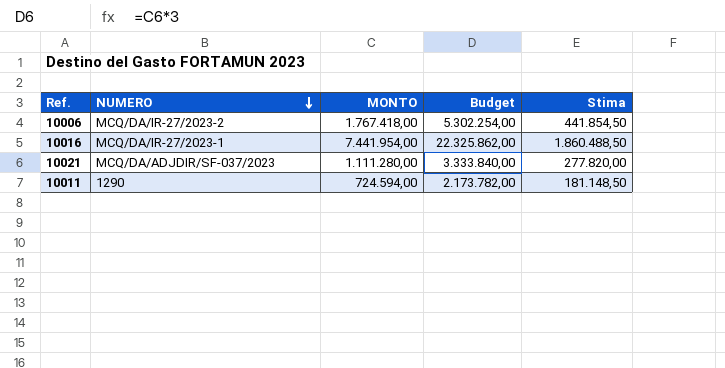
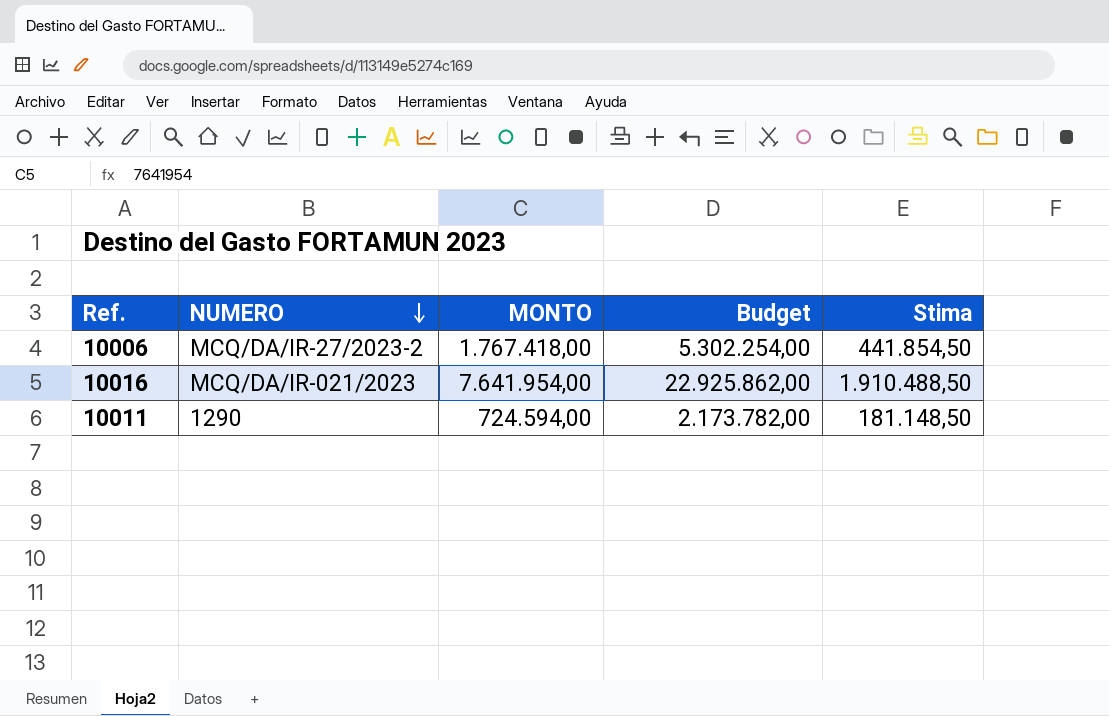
row 10021: MCQ/DA/ADJDIR/SF-037/2023 | 1.111.280,00 | 3.333.840,00 | 277.820,00 -> none
10016 | NUMERO: MCQ/DA/IR-27/2023-1 -> MCQ/DA/IR-021/2023
10016 | MONTO: 7.441.954,00 -> 7.641.954,00
10016 | Budget: 22.325.862,00 -> 22.925.862,00
10016 | Stima: 1.860.488,50 -> 1.910.488,50

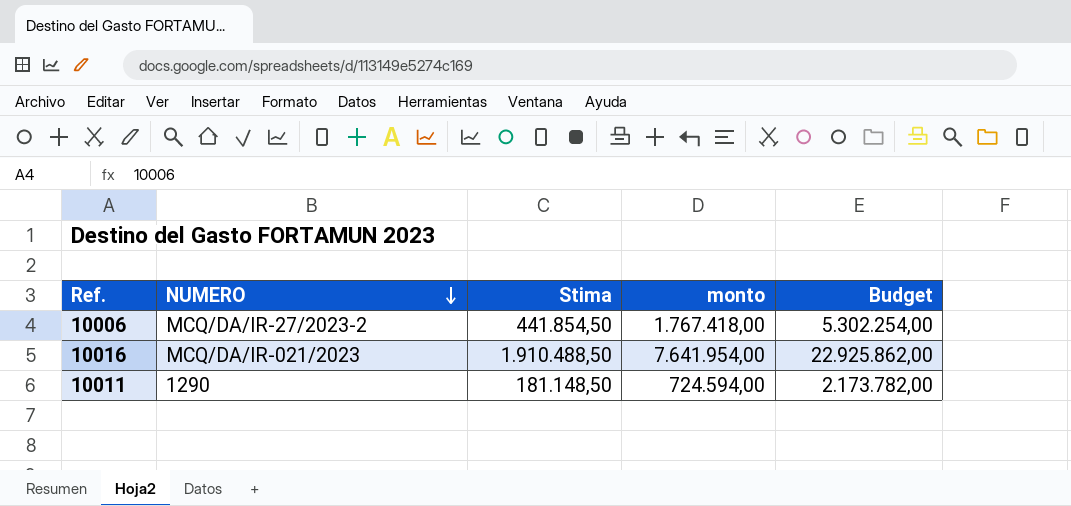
column Stima | position: 5 -> 3
column name: MONTO -> monto

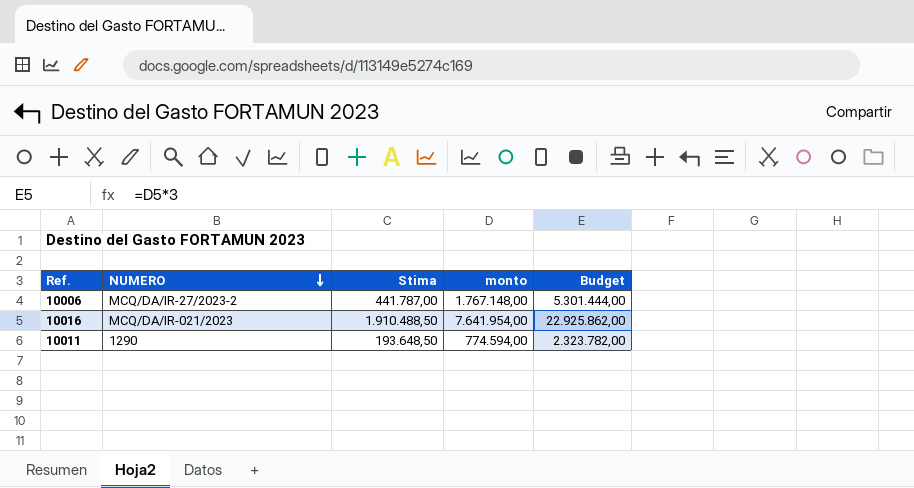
10006 | Stima: 441.854,50 -> 441.787,00
10006 | monto: 1.767.418,00 -> 1.767.148,00
10006 | Budget: 5.302.254,00 -> 5.301.444,00
10011 | Stima: 181.148,50 -> 193.648,50
10011 | monto: 724.594,00 -> 774.594,00
10011 | Budget: 2.173.782,00 -> 2.323.782,00

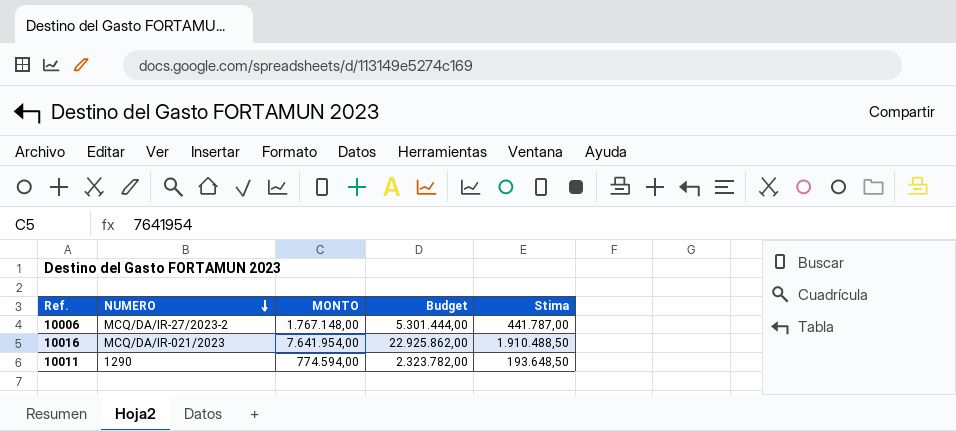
column name: monto -> MONTO
column Stima | position: 3 -> 5

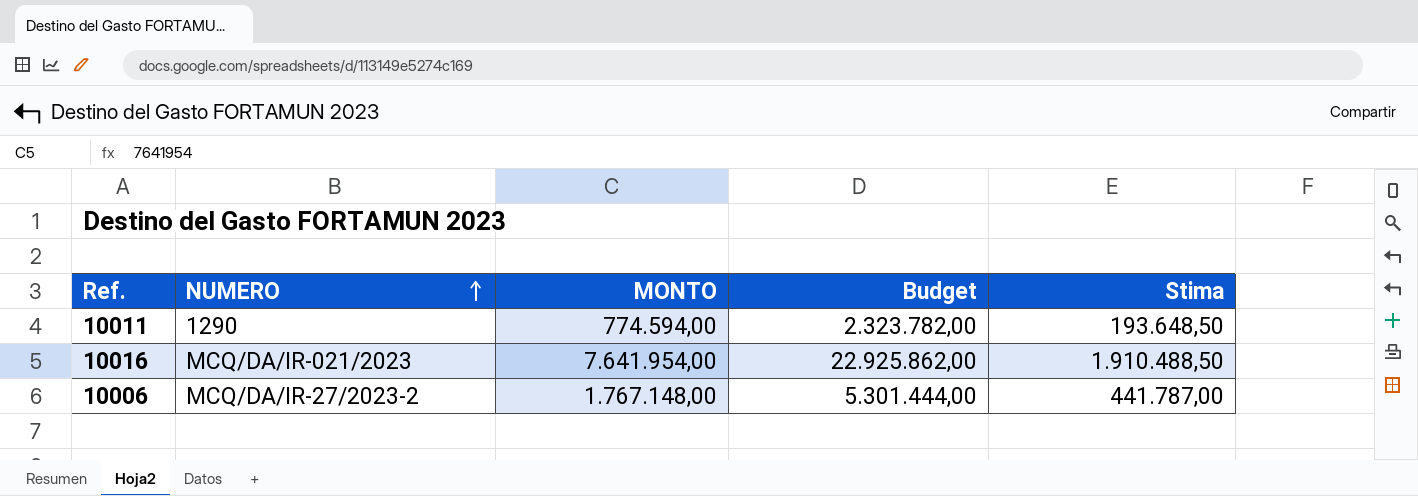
row order: NUMERO descending -> NUMERO ascending

